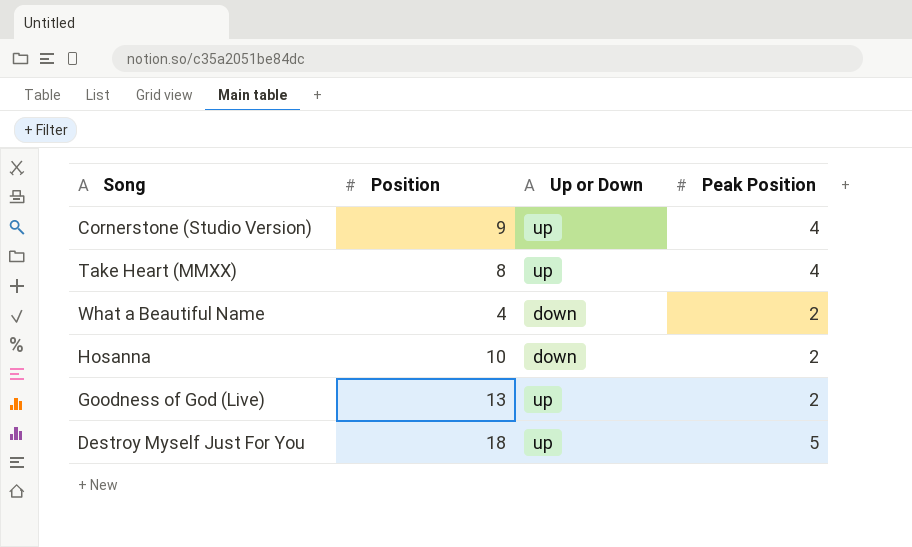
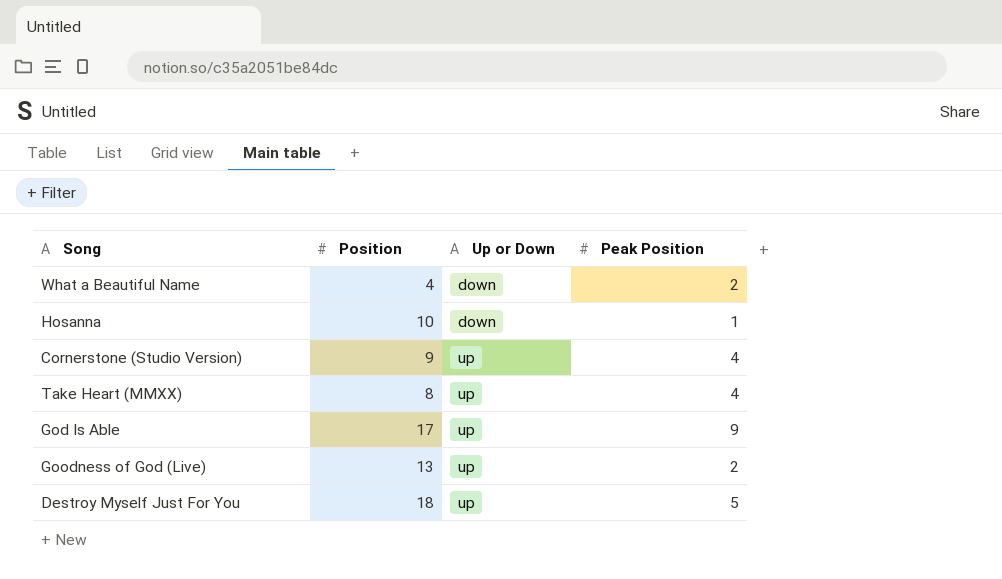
row order: none -> Up or Down ascending
Hosanna | Peak Position: 2 -> 1
row God Is Able: none -> 17 | up | 9

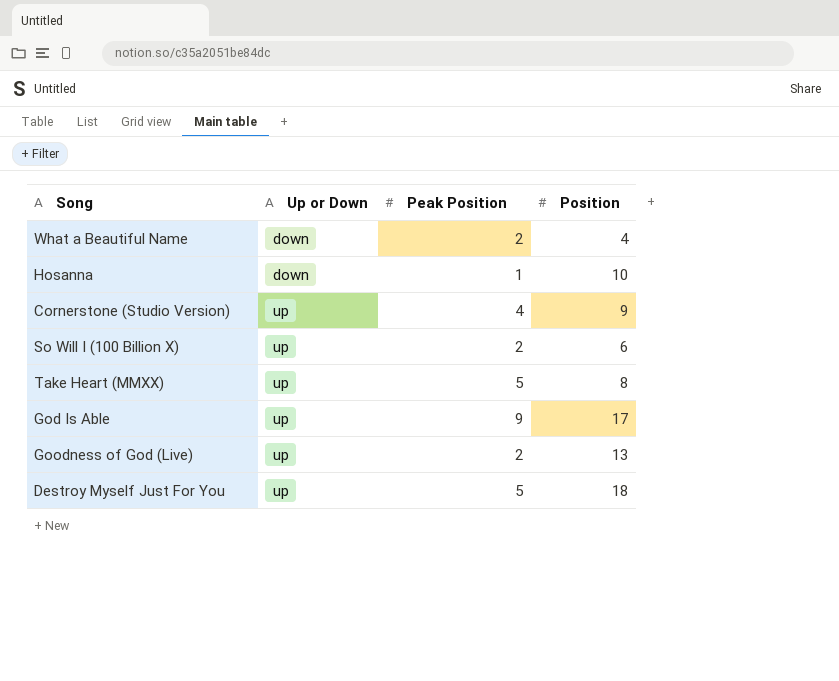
column Position | position: 2 -> 4
row So Will I (100 Billion X): none -> up | 2 | 6
Take Heart (MMXX) | Peak Position: 4 -> 5

